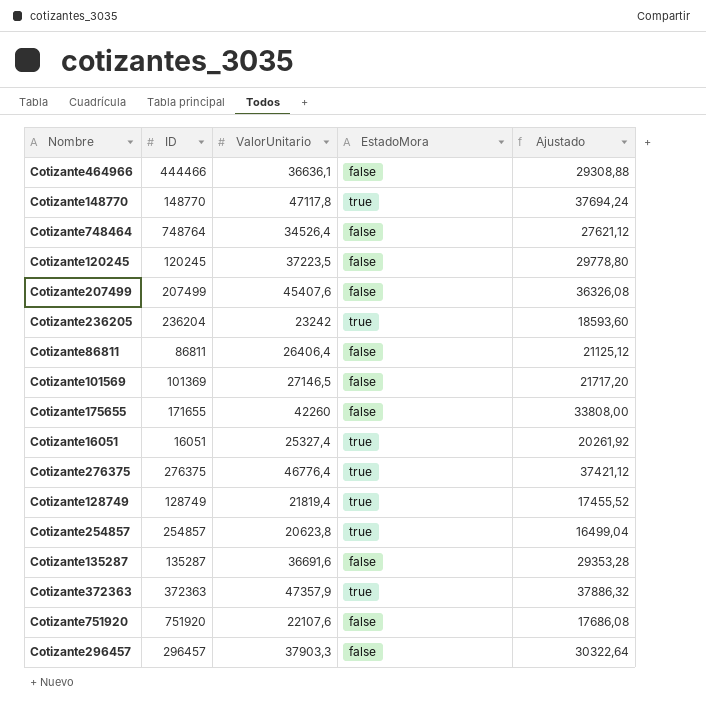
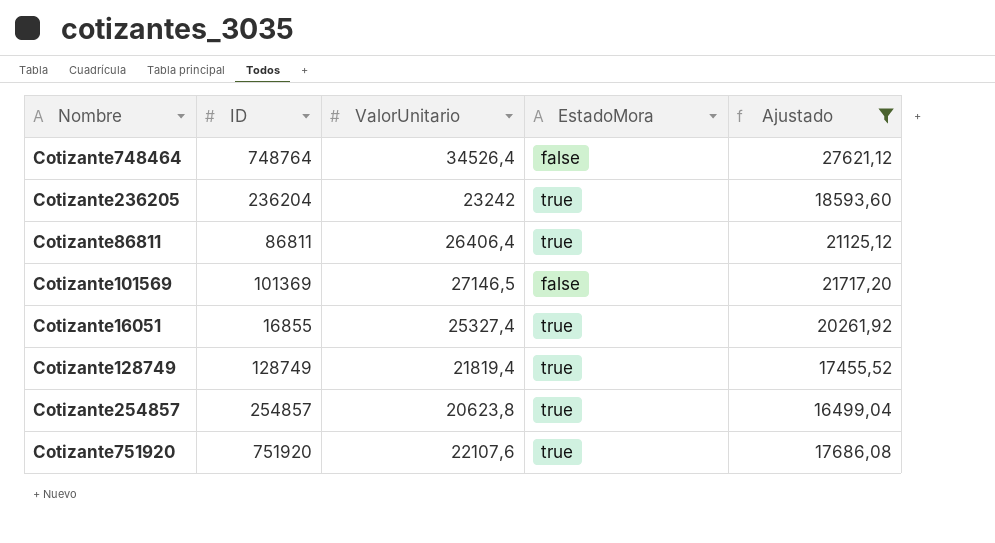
filter: none -> Ajustado <= 27621,12
Cotizante86811 | EstadoMora: false -> true
Cotizante16051 | ID: 16051 -> 16855
Cotizante751920 | EstadoMora: false -> true

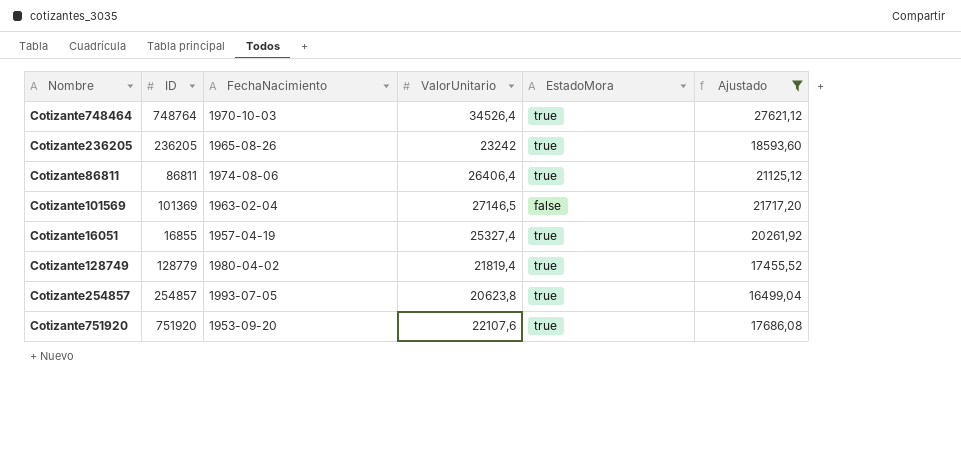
column FechaNacimiento | position: none -> 3
Cotizante748464 | EstadoMora: false -> true
Cotizante236205 | ID: 236204 -> 236205
Cotizante128749 | ID: 128749 -> 128779

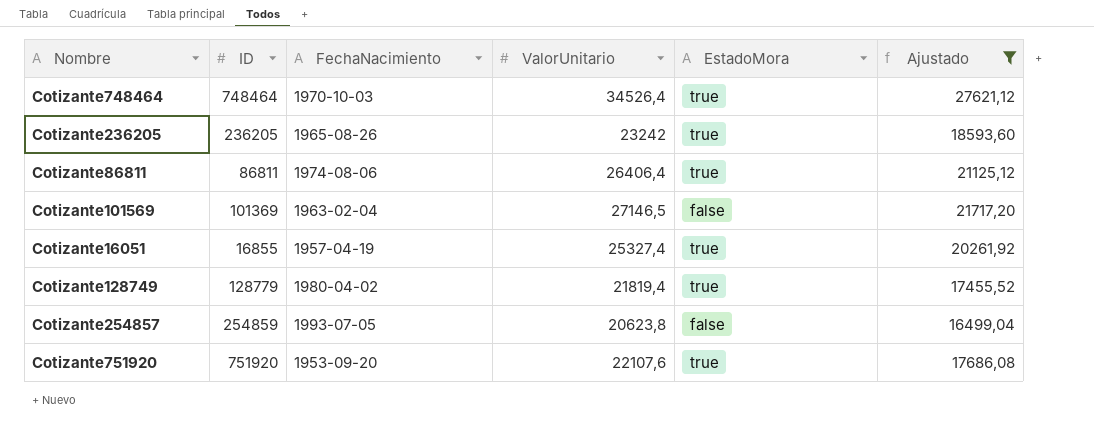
Cotizante748464 | ID: 748764 -> 748464
Cotizante254857 | ID: 254857 -> 254859
Cotizante254857 | EstadoMora: true -> false

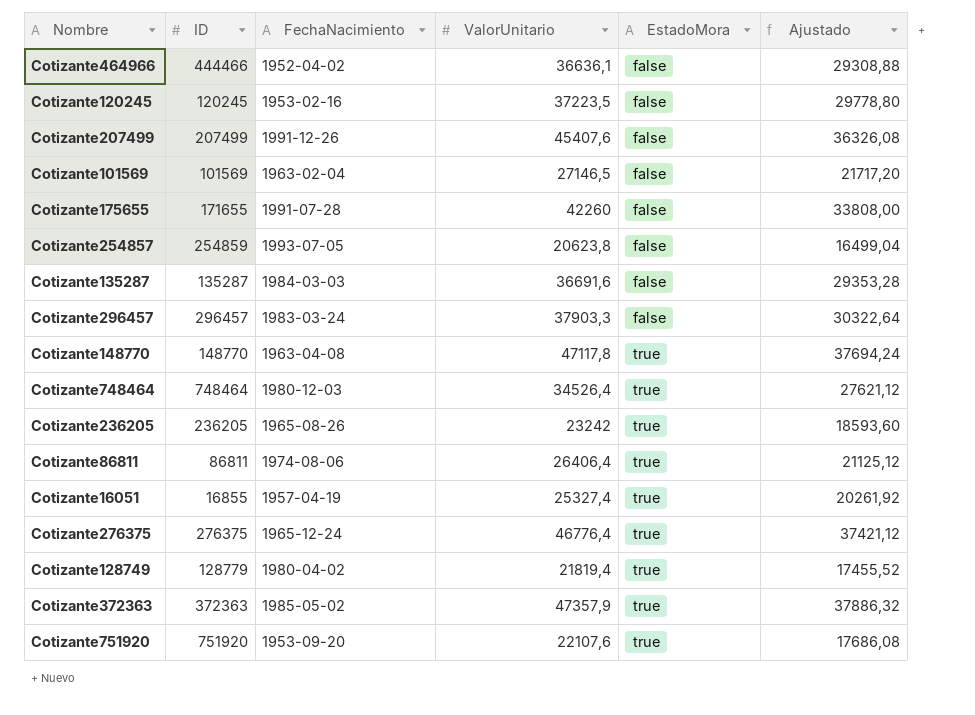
filter: Ajustado <= 27621,12 -> none
row order: none -> EstadoMora ascending
Cotizante101569 | ID: 101369 -> 101569
Cotizante748464 | FechaNacimiento: 1970-10-03 -> 1980-12-03

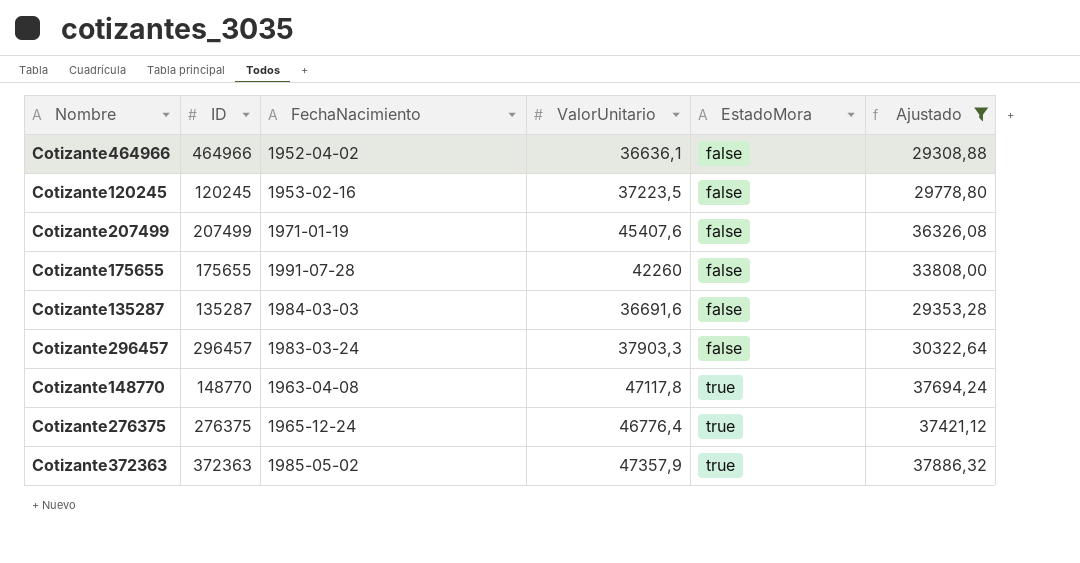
filter: none -> Ajustado >= 29308,88
Cotizante464966 | ID: 444466 -> 464966
Cotizante207499 | FechaNacimiento: 1991-12-26 -> 1971-01-19
Cotizante175655 | ID: 171655 -> 175655

